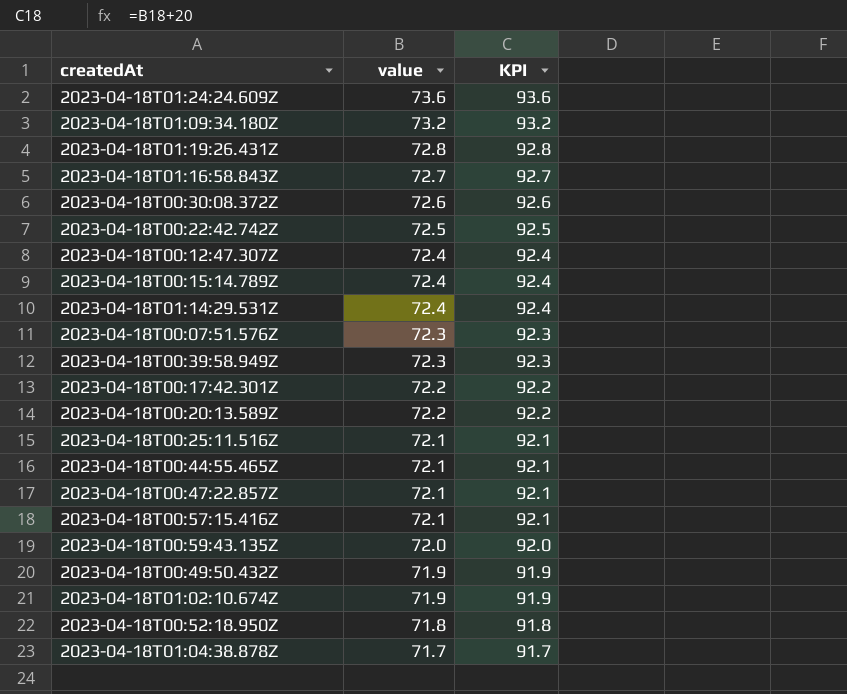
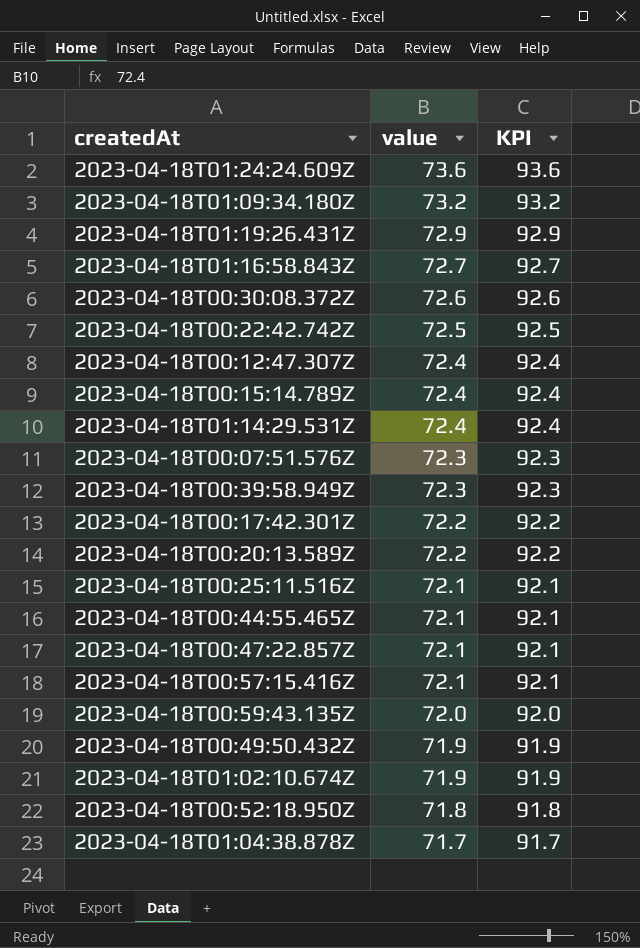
2023-04-18T01:19:26.431Z | value: 72.8 -> 72.9
2023-04-18T01:19:26.431Z | KPI: 92.8 -> 92.9

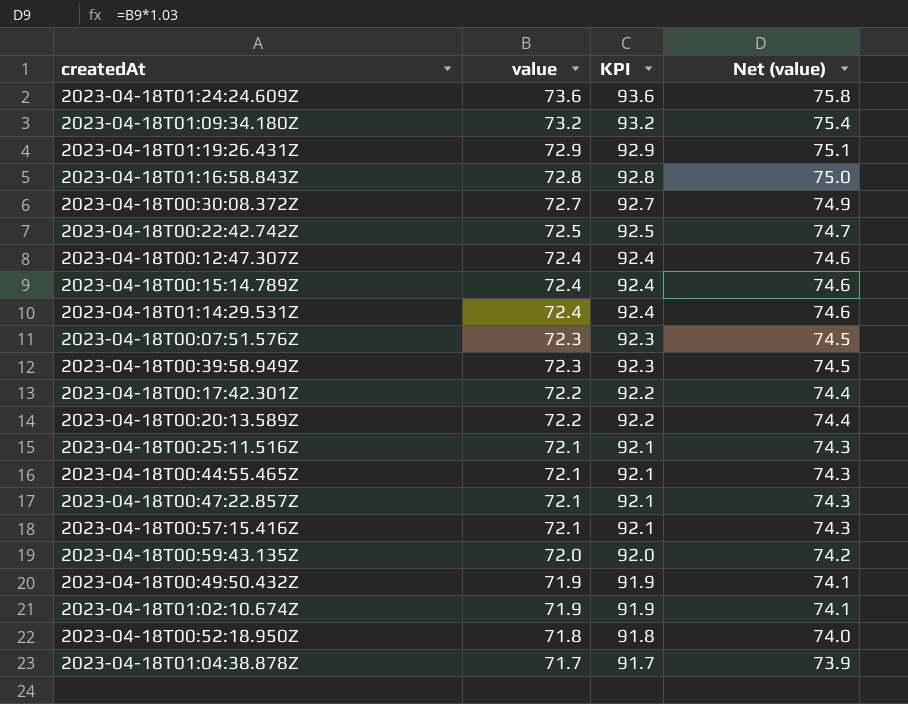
column Net (value) | formula: none -> [value] * 1.03
2023-04-18T01:16:58.843Z | value: 72.7 -> 72.8
2023-04-18T01:16:58.843Z | KPI: 92.7 -> 92.8
2023-04-18T00:30:08.372Z | value: 72.6 -> 72.7
2023-04-18T00:30:08.372Z | KPI: 92.6 -> 92.7

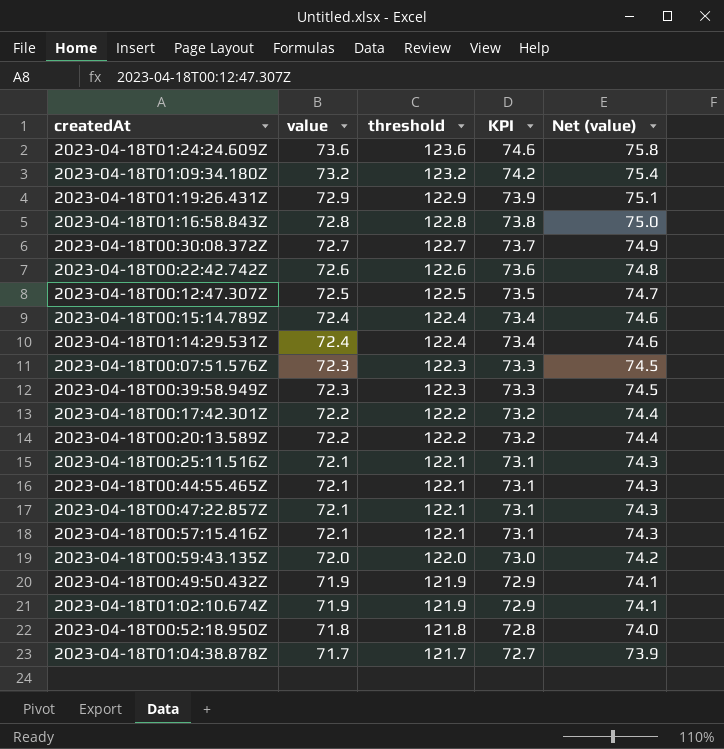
column threshold | formula: none -> [value] + 50
column KPI | formula: [value] + 20 -> [value] + 1
2023-04-18T00:22:42.742Z | value: 72.5 -> 72.6
2023-04-18T00:22:42.742Z | Net (value): 74.7 -> 74.8
2023-04-18T00:12:47.307Z | value: 72.4 -> 72.5
2023-04-18T00:12:47.307Z | Net (value): 74.6 -> 74.7

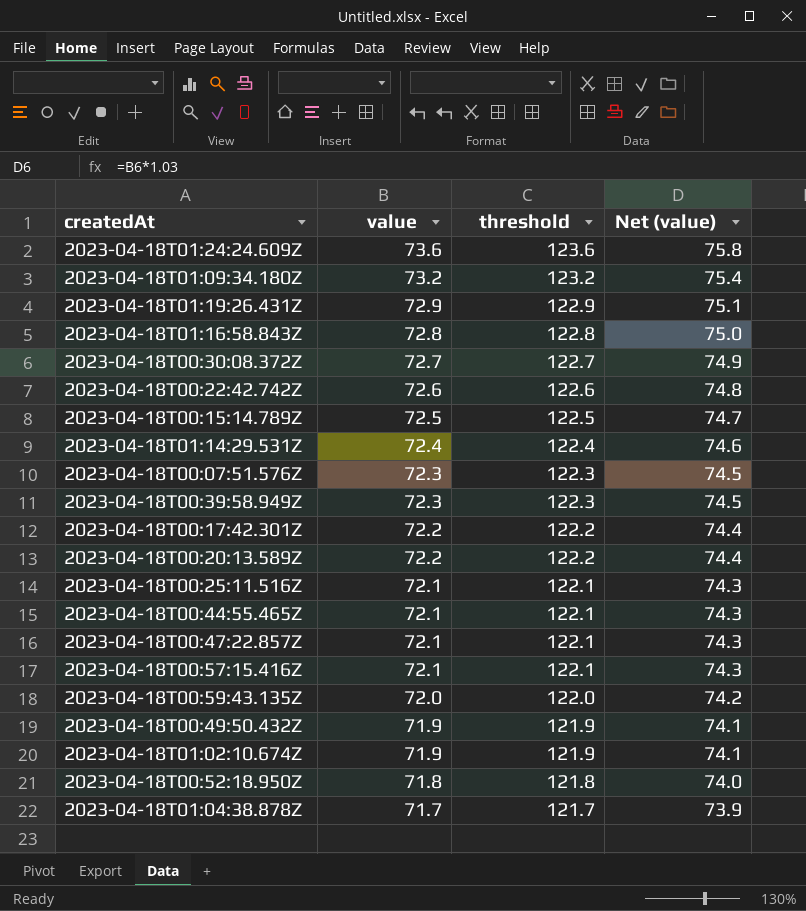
column KPI | formula: [value] + 1 -> none
row 2023-04-18T00:12:47.307Z: 72.5 | 122.5 | 73.5 | 74.7 -> none
2023-04-18T00:15:14.789Z | value: 72.4 -> 72.5
2023-04-18T00:15:14.789Z | threshold: 122.4 -> 122.5
2023-04-18T00:15:14.789Z | Net (value): 74.6 -> 74.7

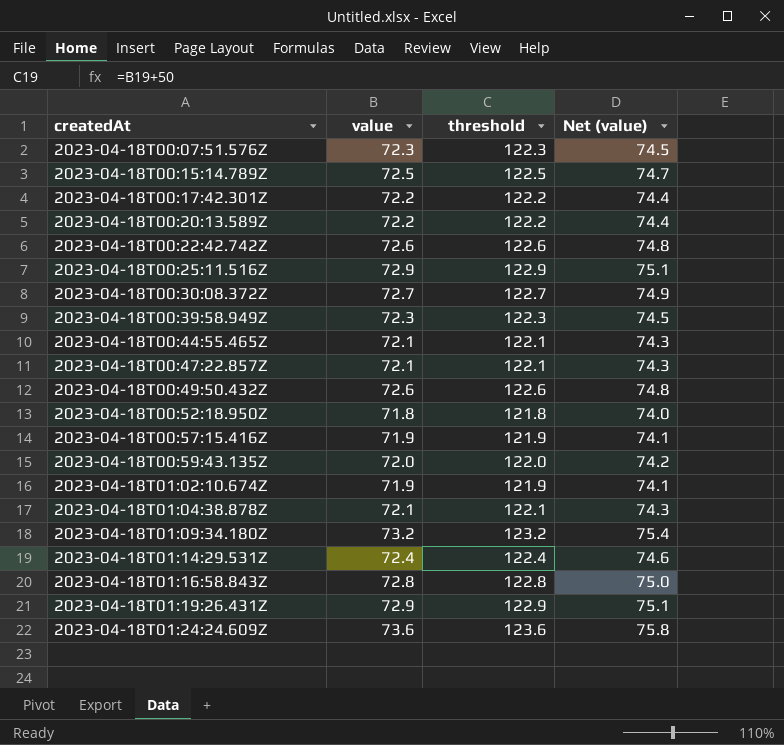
row order: value descending -> createdAt ascending
2023-04-18T00:25:11.516Z | value: 72.1 -> 72.9
2023-04-18T00:25:11.516Z | threshold: 122.1 -> 122.9
2023-04-18T00:25:11.516Z | Net (value): 74.3 -> 75.1
2023-04-18T00:49:50.432Z | value: 71.9 -> 72.6
2023-04-18T00:49:50.432Z | threshold: 121.9 -> 122.6
2023-04-18T00:49:50.432Z | Net (value): 74.1 -> 74.8
2023-04-18T00:57:15.416Z | value: 72.1 -> 71.9
2023-04-18T00:57:15.416Z | threshold: 122.1 -> 121.9
2023-04-18T00:57:15.416Z | Net (value): 74.3 -> 74.1
2023-04-18T01:04:38.878Z | value: 71.7 -> 72.1
2023-04-18T01:04:38.878Z | threshold: 121.7 -> 122.1
2023-04-18T01:04:38.878Z | Net (value): 73.9 -> 74.3

